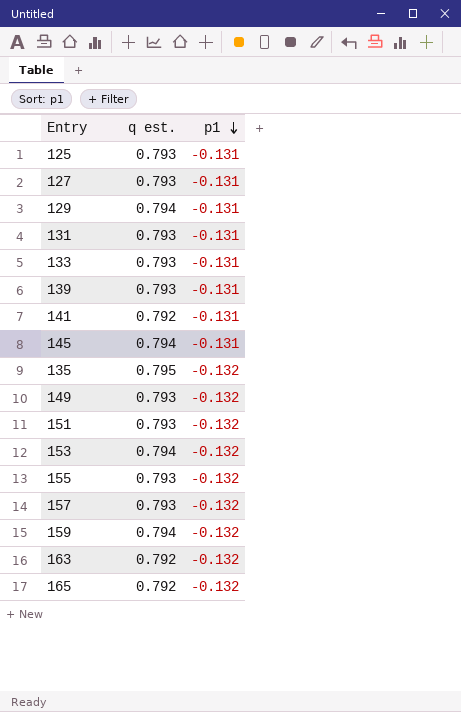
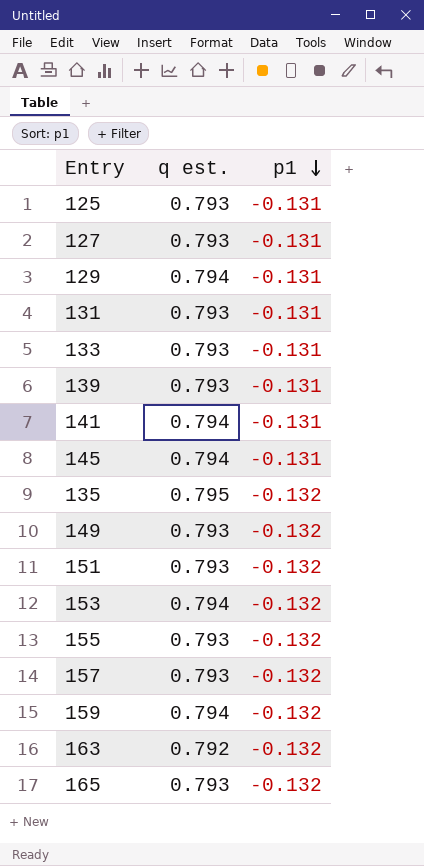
141 | q est.: 0.792 -> 0.794
165 | q est.: 0.792 -> 0.793

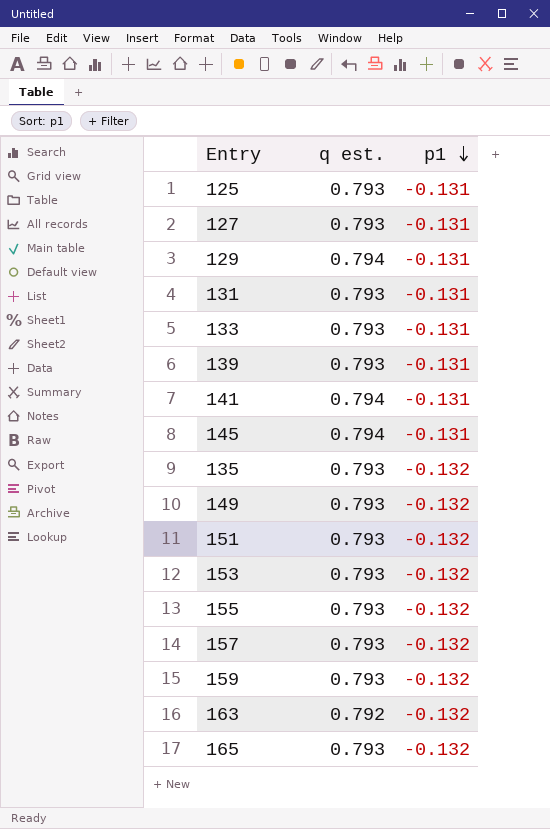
135 | q est.: 0.795 -> 0.793
153 | q est.: 0.794 -> 0.793
159 | q est.: 0.794 -> 0.793

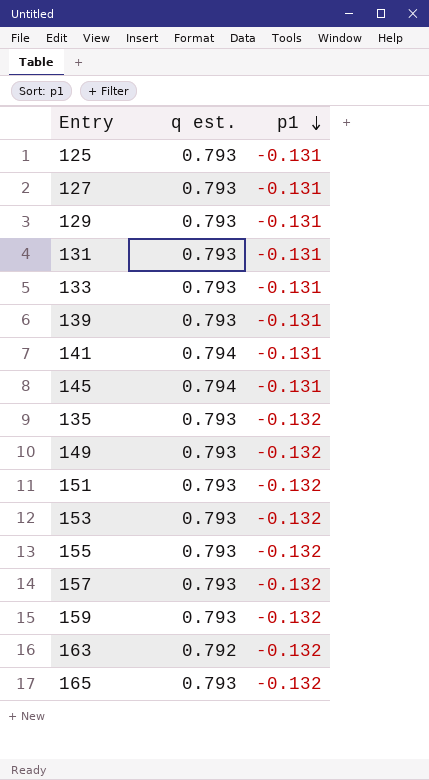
129 | q est.: 0.794 -> 0.793

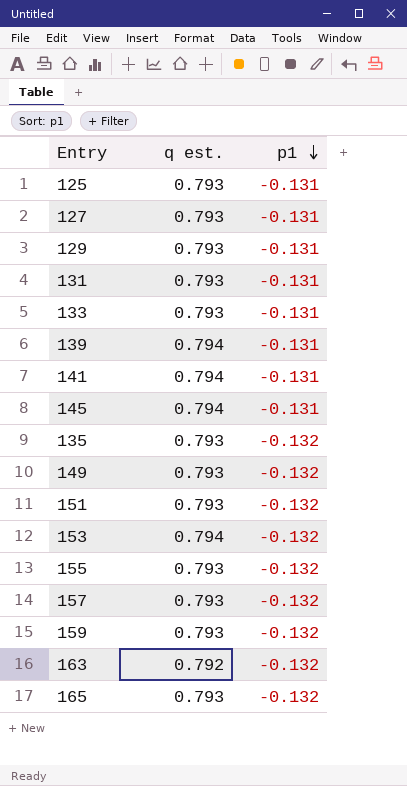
139 | q est.: 0.793 -> 0.794
153 | q est.: 0.793 -> 0.794

